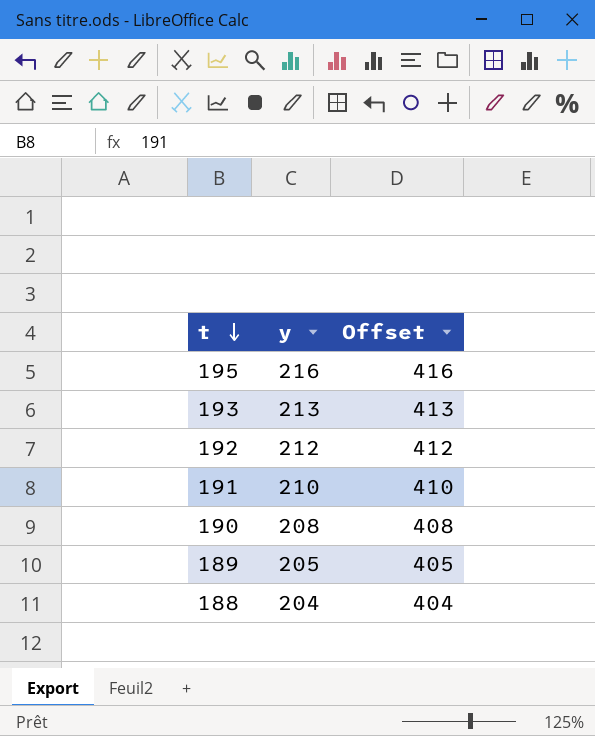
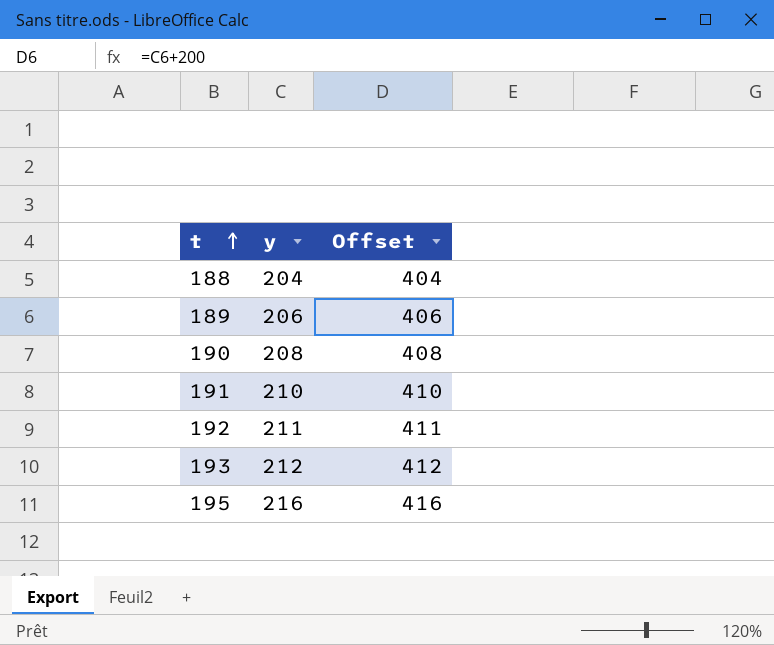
row order: t descending -> t ascending
189 | y: 205 -> 206
189 | Offset: 405 -> 406
192 | y: 212 -> 211
192 | Offset: 412 -> 411
193 | y: 213 -> 212
193 | Offset: 413 -> 412

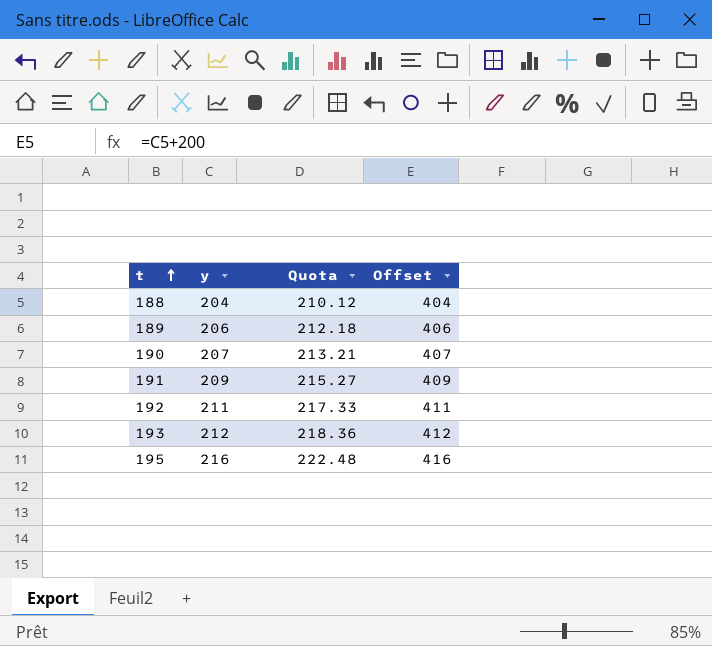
column Quota | formula: none -> [y] * 1.03
190 | y: 208 -> 207
190 | Offset: 408 -> 407
191 | y: 210 -> 209
191 | Offset: 410 -> 409

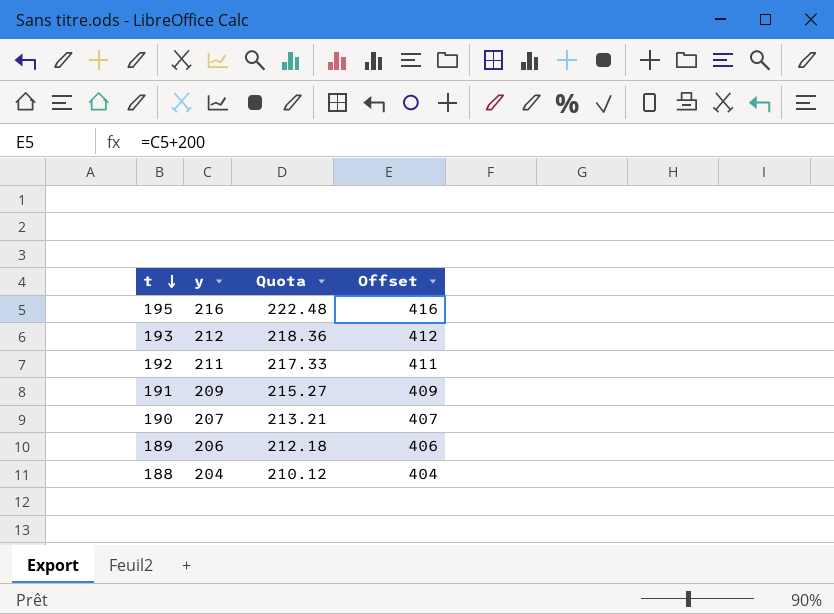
row order: t ascending -> t descending

